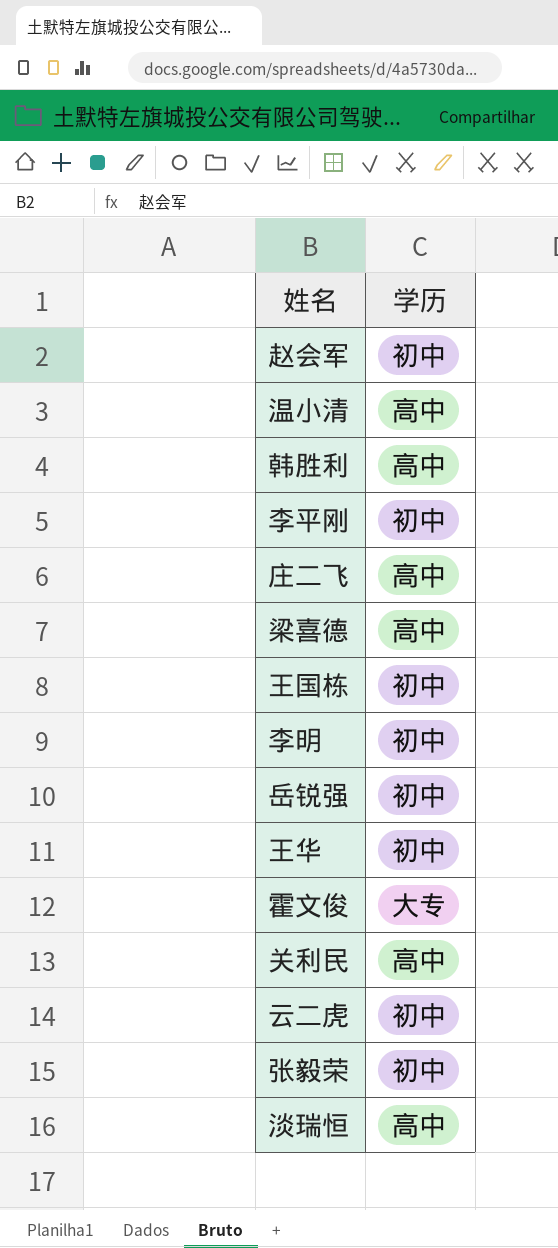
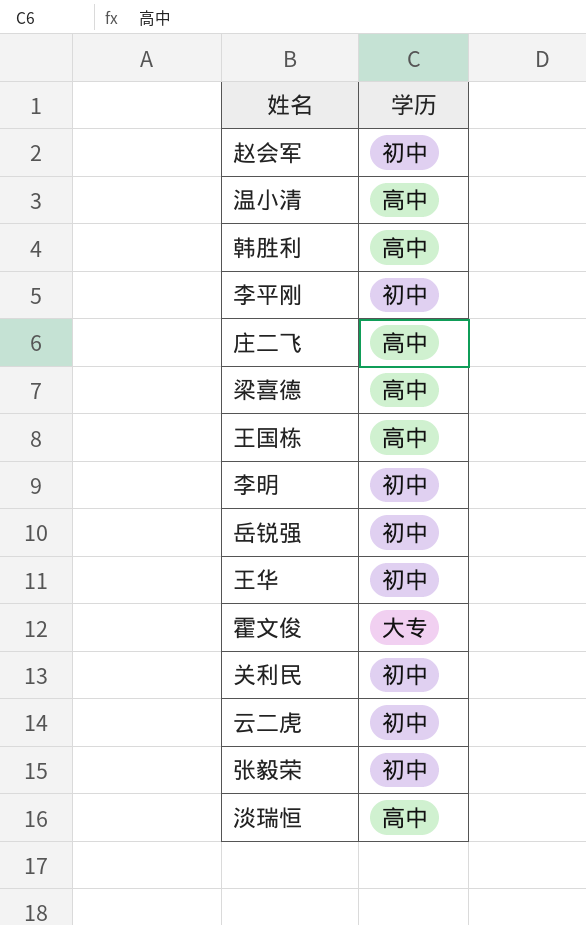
王国栋 | 学历: 初中 -> 高中
关利民 | 学历: 高中 -> 初中

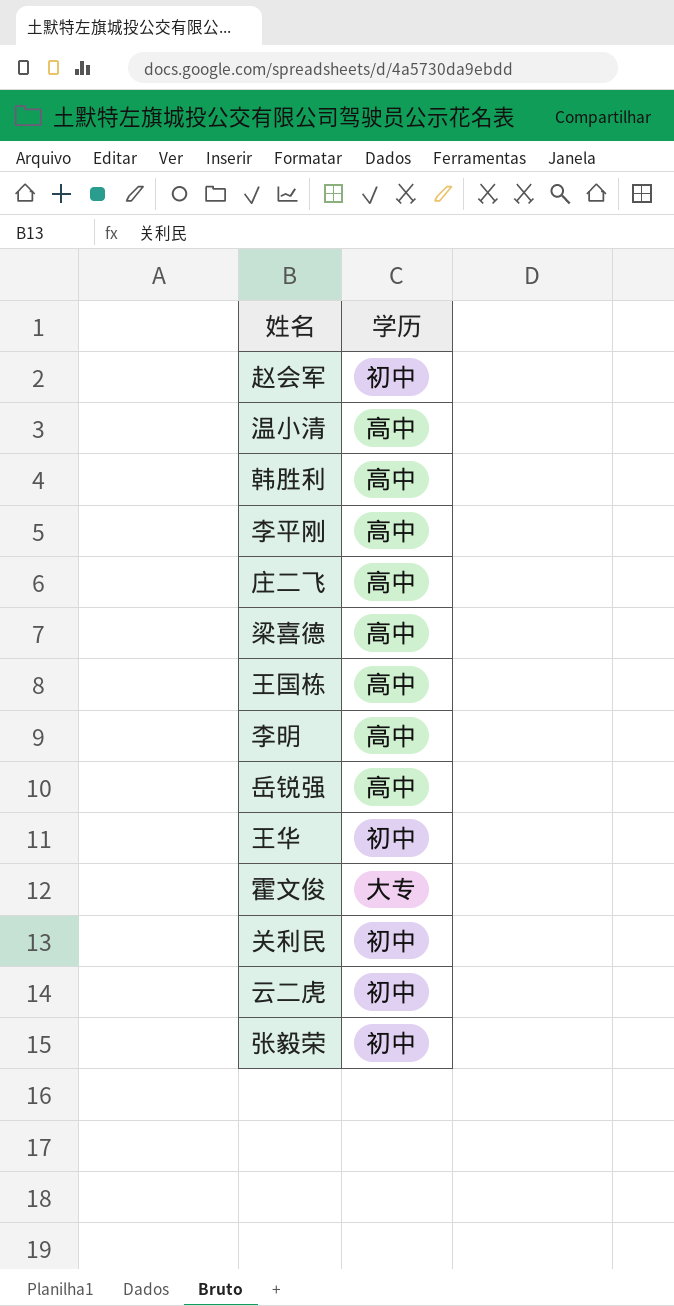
row 淡瑞恒: 高中 -> none
李平刚 | 学历: 初中 -> 高中
李明 | 学历: 初中 -> 高中
岳锐强 | 学历: 初中 -> 高中

